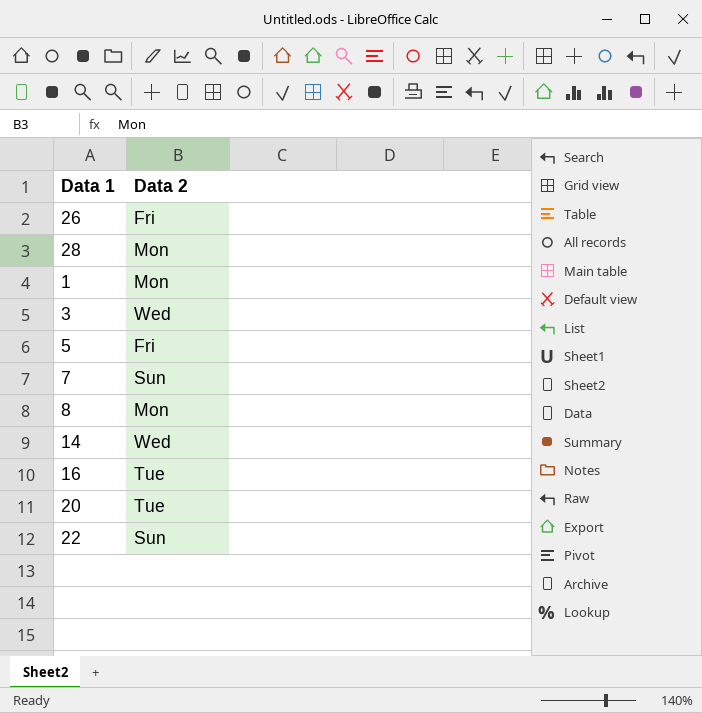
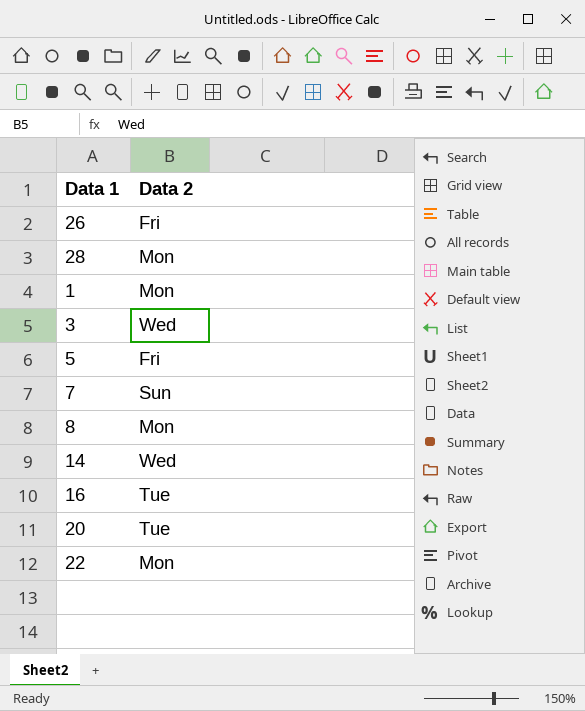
22 | Data 2: Sun -> Mon

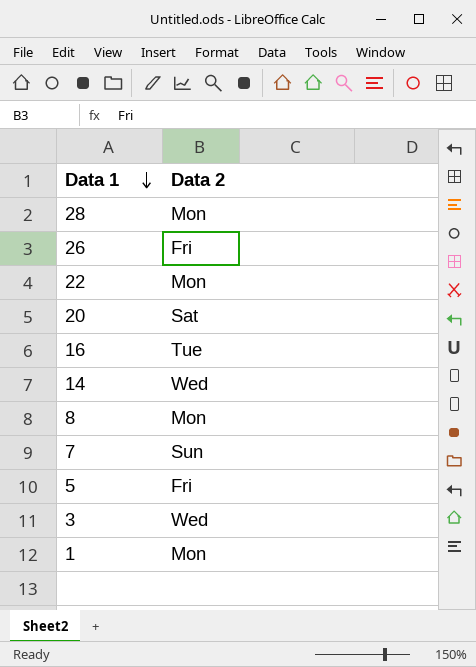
row order: none -> Data 1 descending
20 | Data 2: Tue -> Sat

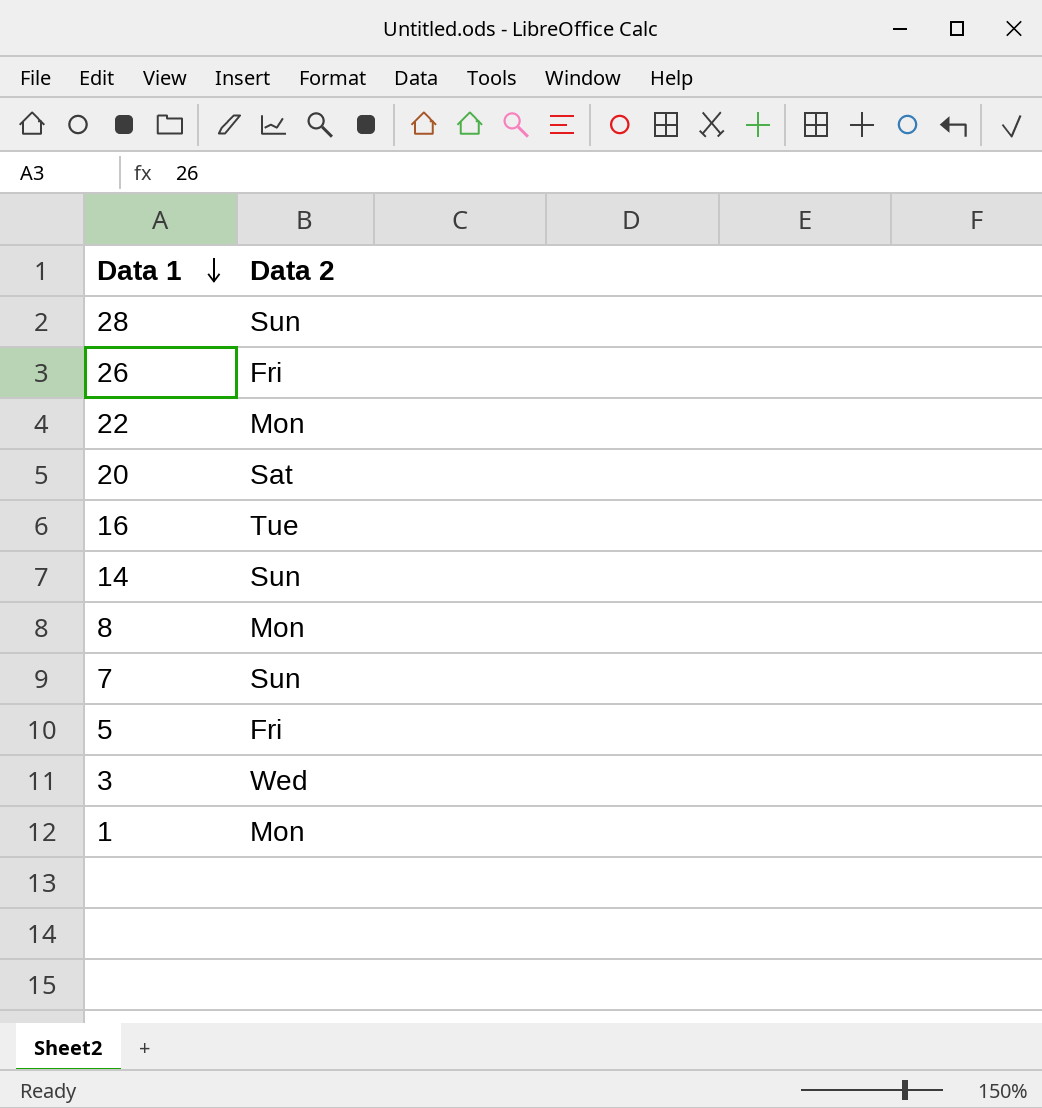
28 | Data 2: Mon -> Sun
14 | Data 2: Wed -> Sun

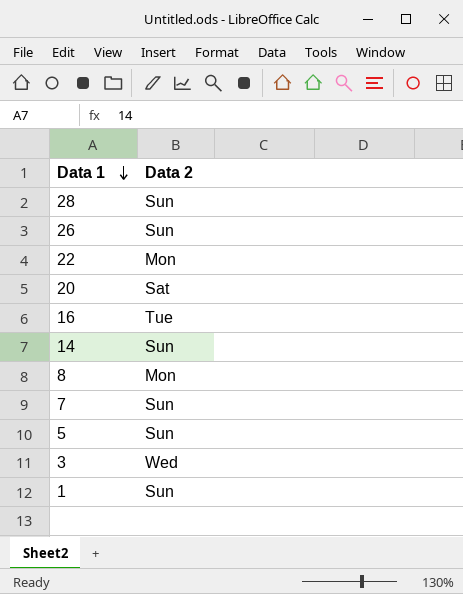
26 | Data 2: Fri -> Sun
5 | Data 2: Fri -> Sun
1 | Data 2: Mon -> Sun

